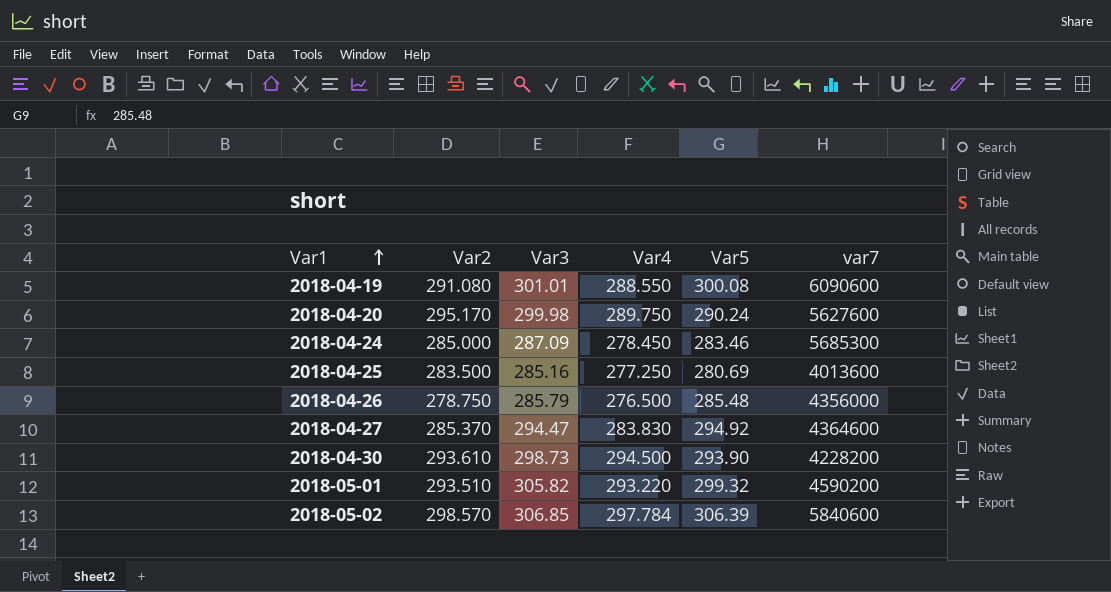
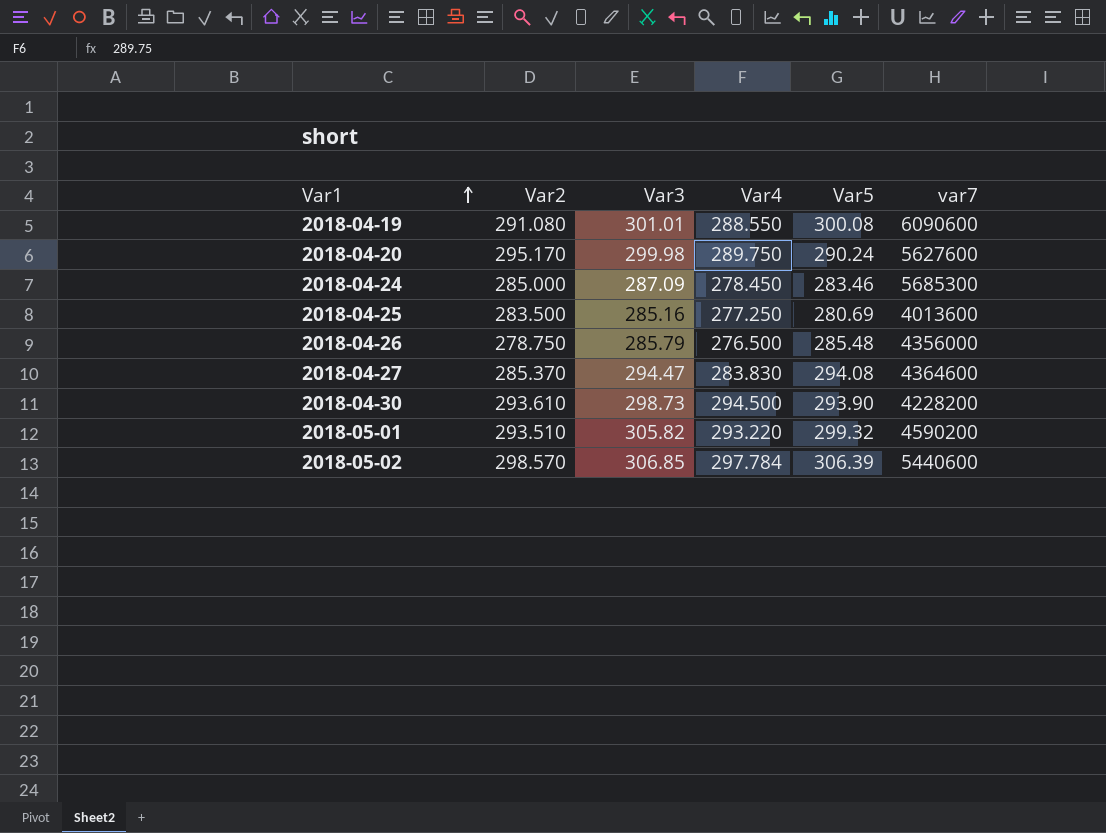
2018-04-27 | Var5: 294.92 -> 294.08
2018-05-02 | var7: 5840600 -> 5440600

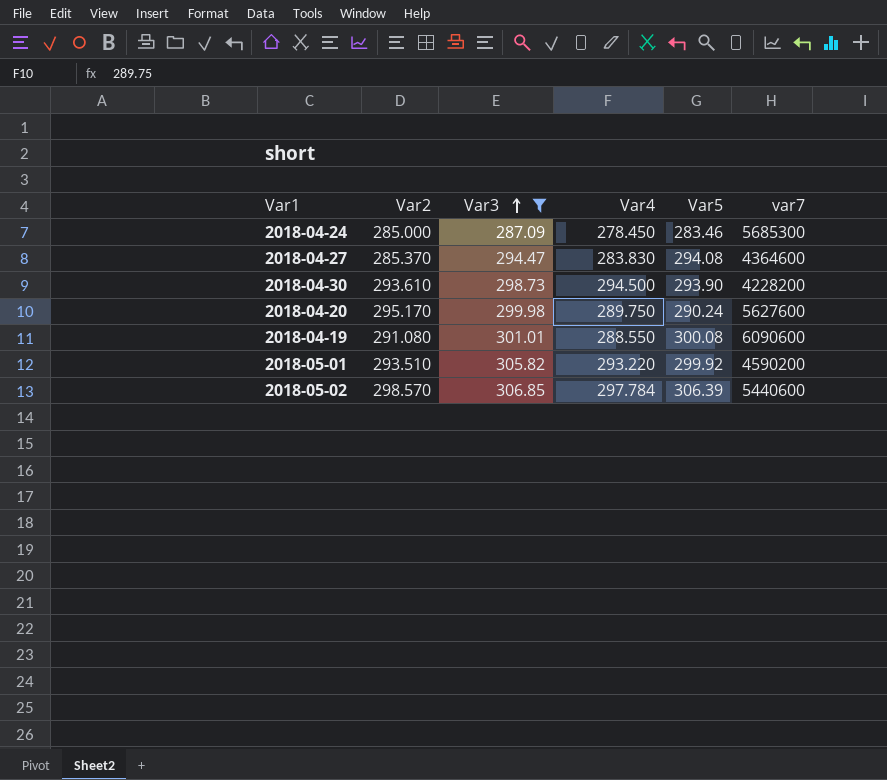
filter: none -> Var3 >= 287.09
row order: Var1 ascending -> Var3 ascending
2018-05-01 | Var5: 299.32 -> 299.92

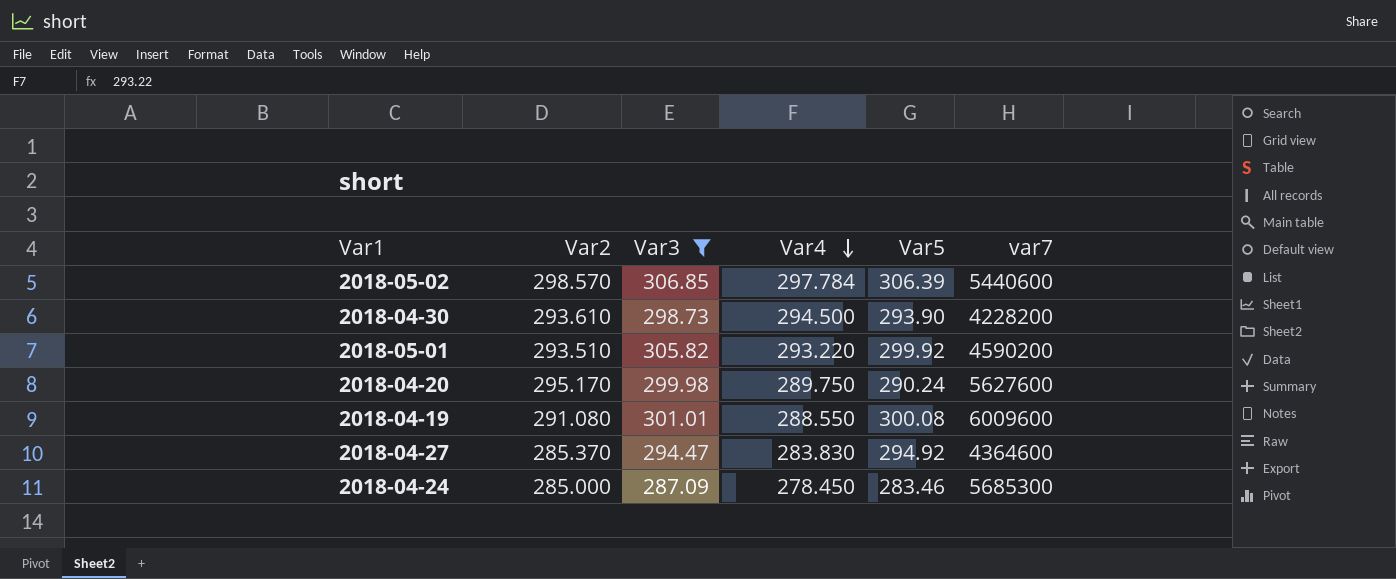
row order: Var3 ascending -> Var4 descending
2018-04-19 | var7: 6090600 -> 6009600
2018-04-27 | Var5: 294.08 -> 294.92

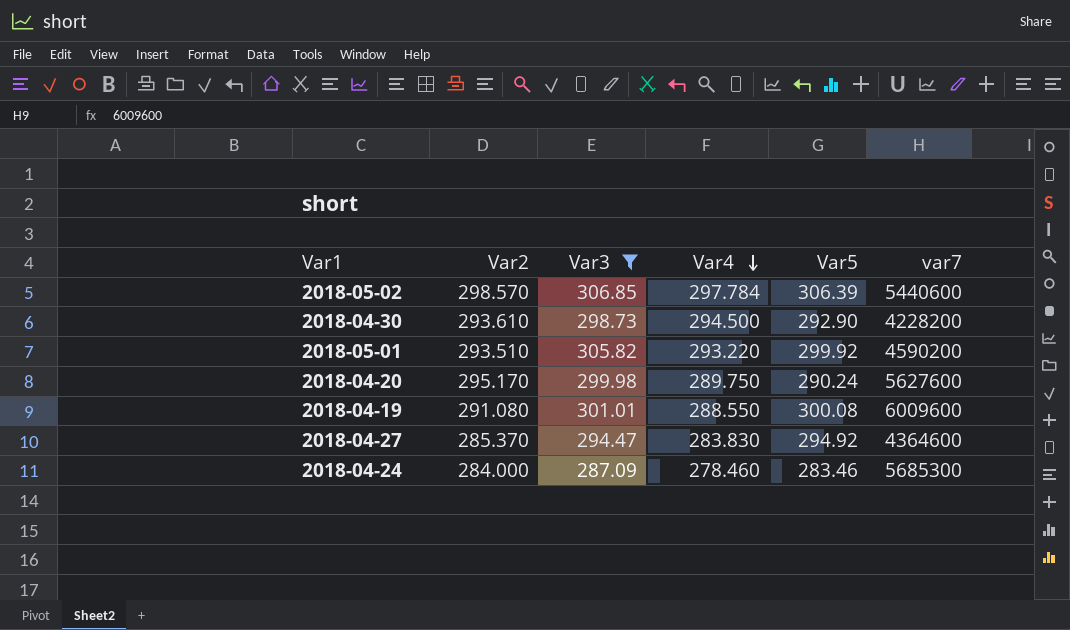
2018-04-30 | Var5: 293.90 -> 292.90
2018-04-24 | Var2: 285.000 -> 284.000
2018-04-24 | Var4: 278.450 -> 278.460

